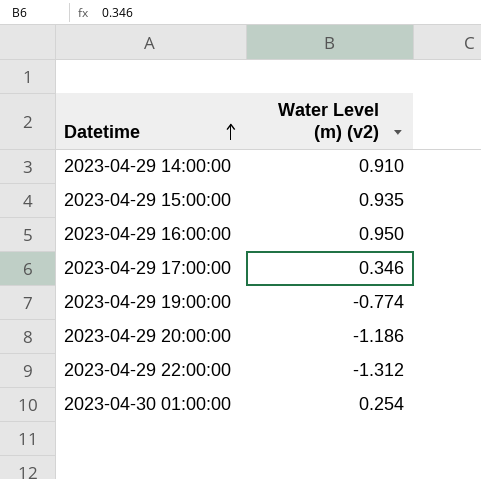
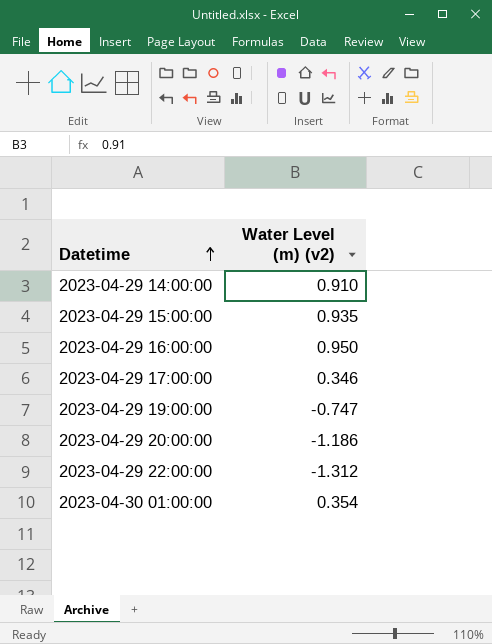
2023-04-29 19:00:00 | Water Level (m) (v2): -0.774 -> -0.747
2023-04-30 01:00:00 | Water Level (m) (v2): 0.254 -> 0.354

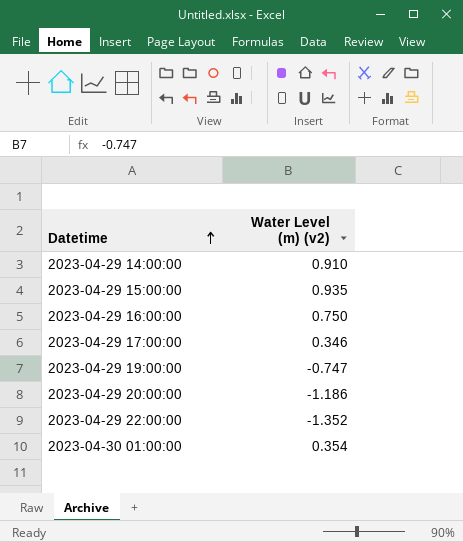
2023-04-29 16:00:00 | Water Level (m) (v2): 0.950 -> 0.750
2023-04-29 22:00:00 | Water Level (m) (v2): -1.312 -> -1.352

